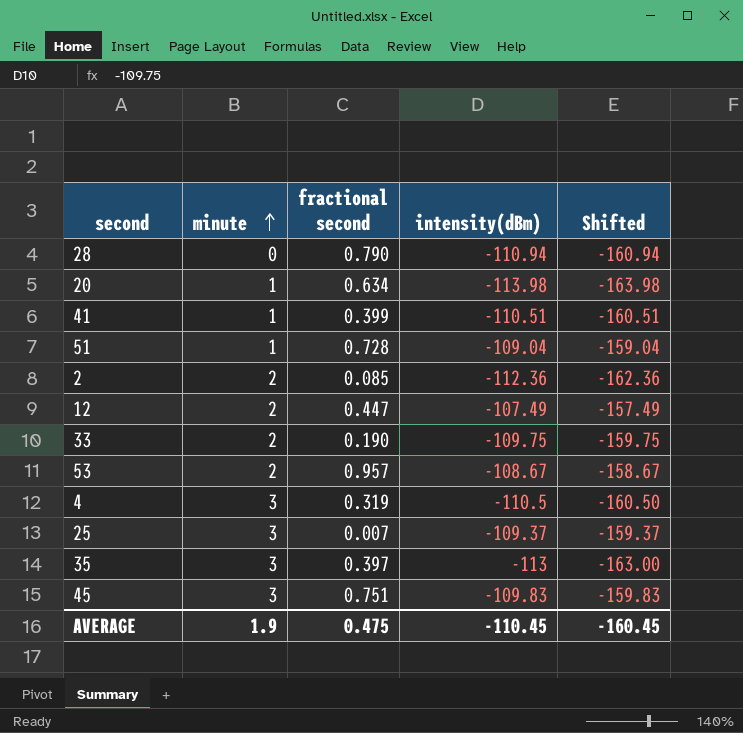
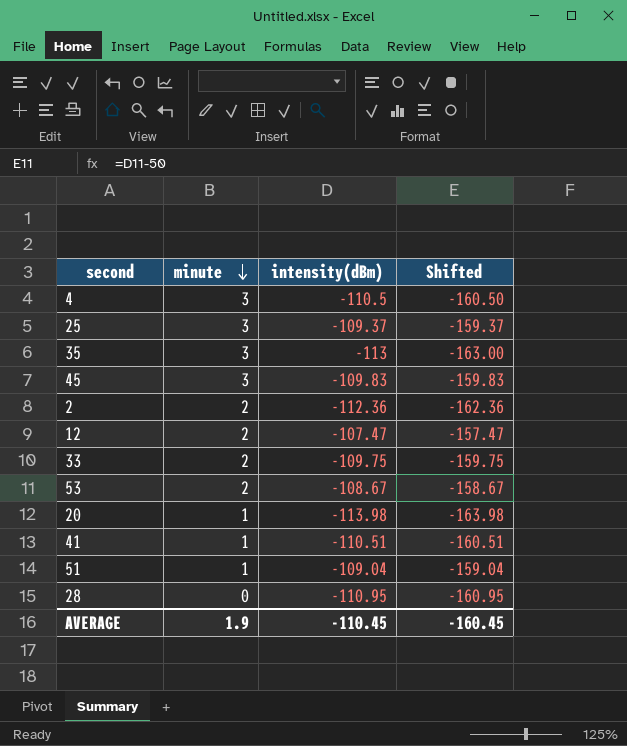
row order: minute ascending -> minute descending
column fractional second | position: 3 -> none
12 | intensity(dBm): -107.49 -> -107.47
12 | Shifted: -157.49 -> -157.47
28 | intensity(dBm): -110.94 -> -110.95
28 | Shifted: -160.94 -> -160.95

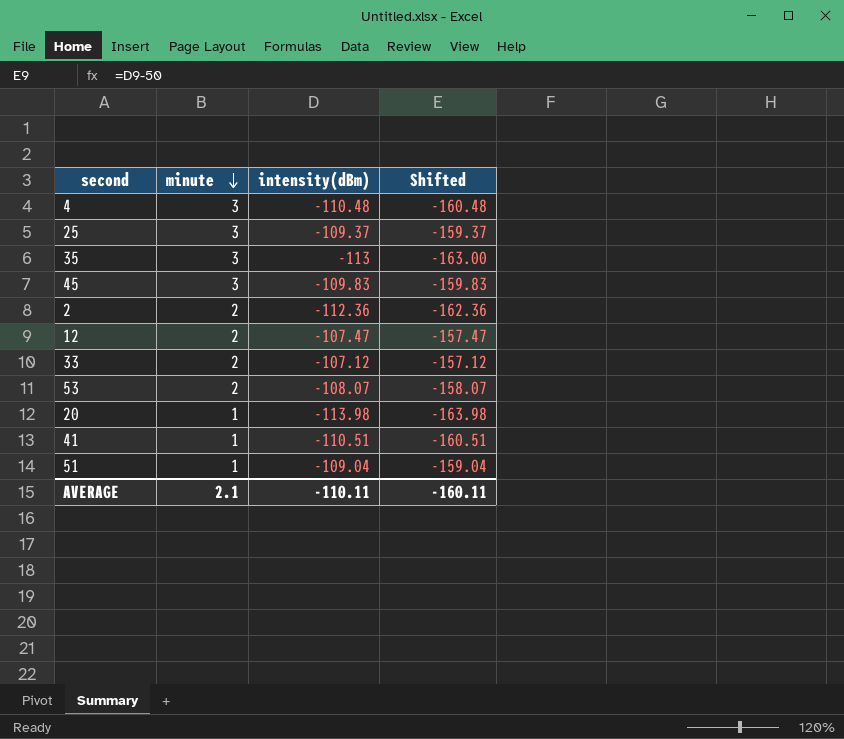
row 28: 0 | -110.95 | -160.95 -> none
4 | intensity(dBm): -110.5 -> -110.48
4 | Shifted: -160.50 -> -160.48
33 | intensity(dBm): -109.75 -> -107.12
33 | Shifted: -159.75 -> -157.12
53 | intensity(dBm): -108.67 -> -108.07
53 | Shifted: -158.67 -> -158.07
AVERAGE | minute: 1.9 -> 2.1
AVERAGE | intensity(dBm): -110.45 -> -110.11
AVERAGE | Shifted: -160.45 -> -160.11

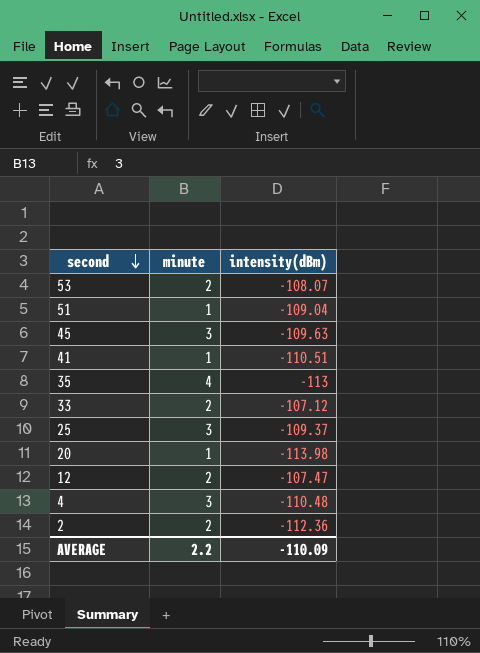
row order: minute descending -> second descending
column Shifted | formula: [intensity(dBm)] - 50 -> none
45 | intensity(dBm): -109.83 -> -109.63
35 | minute: 3 -> 4
AVERAGE | minute: 2.1 -> 2.2
AVERAGE | intensity(dBm): -110.11 -> -110.09

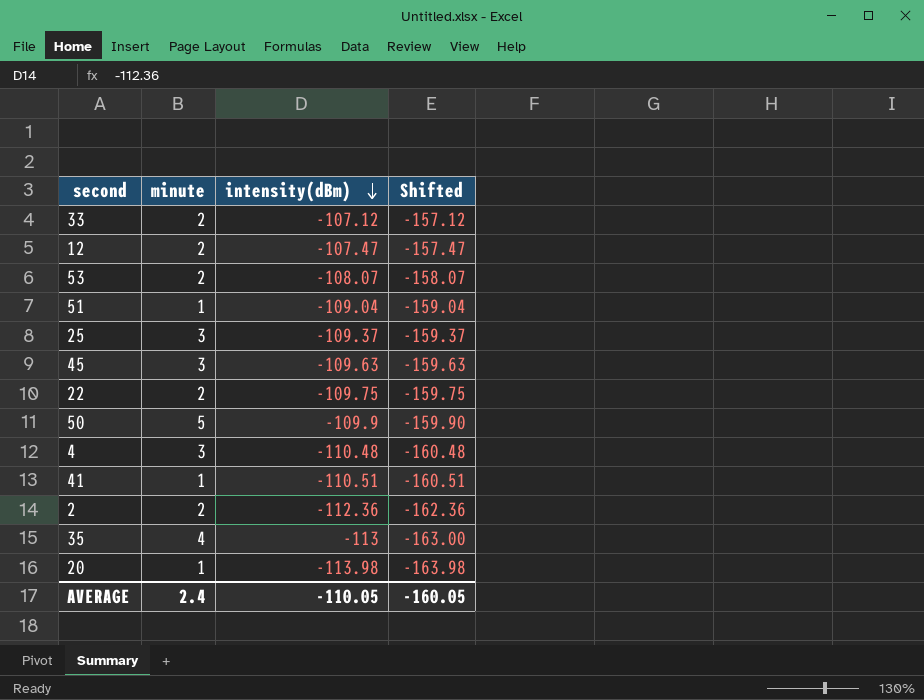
row order: second descending -> intensity(dBm) descending
column Shifted | formula: none -> [intensity(dBm)] - 50
row 22: none -> 2 | -109.75 | -159.75
row 50: none -> 5 | -109.9 | -159.90
AVERAGE | minute: 2.2 -> 2.4
AVERAGE | intensity(dBm): -110.09 -> -110.05

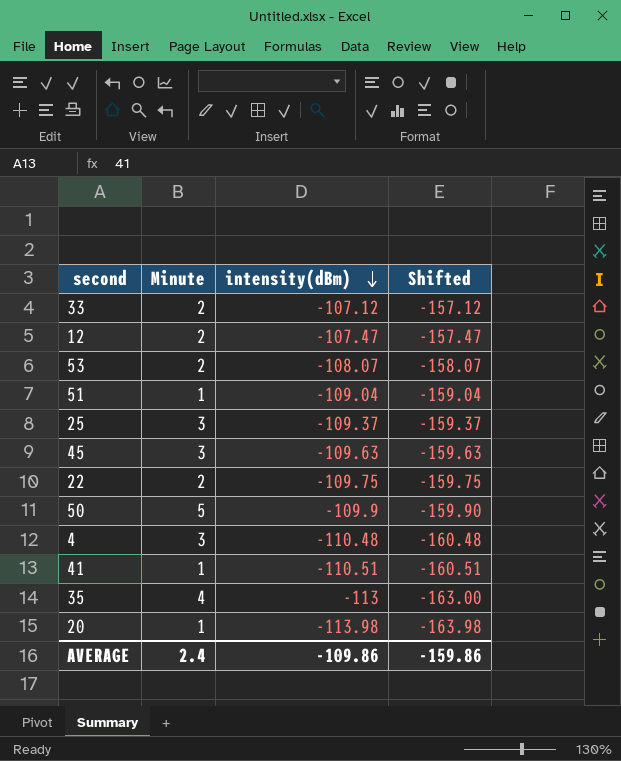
column name: minute -> Minute
row 2: 2 | -112.36 | -162.36 -> none
AVERAGE | intensity(dBm): -110.05 -> -109.86
AVERAGE | Shifted: -160.05 -> -159.86

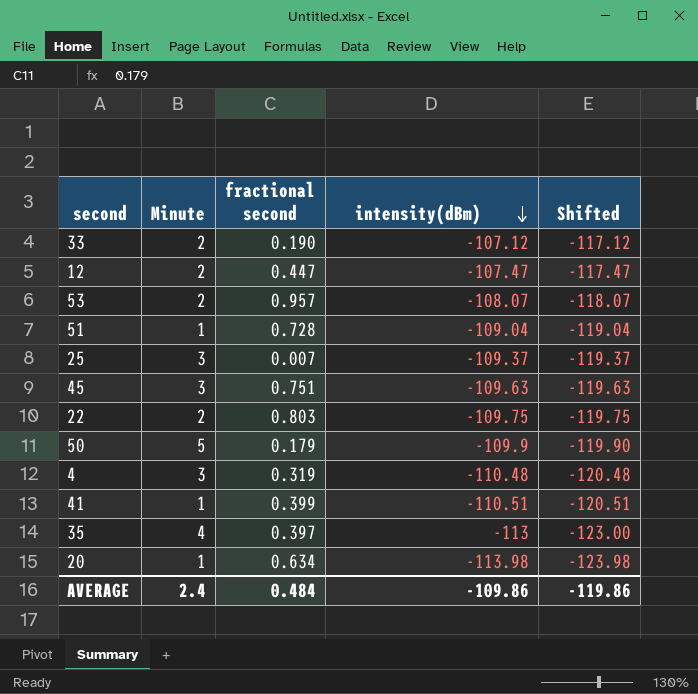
column fractional second | position: none -> 3
column Shifted | formula: [intensity(dBm)] - 50 -> [intensity(dBm)] - 10
AVERAGE | Shifted: -159.86 -> -119.86

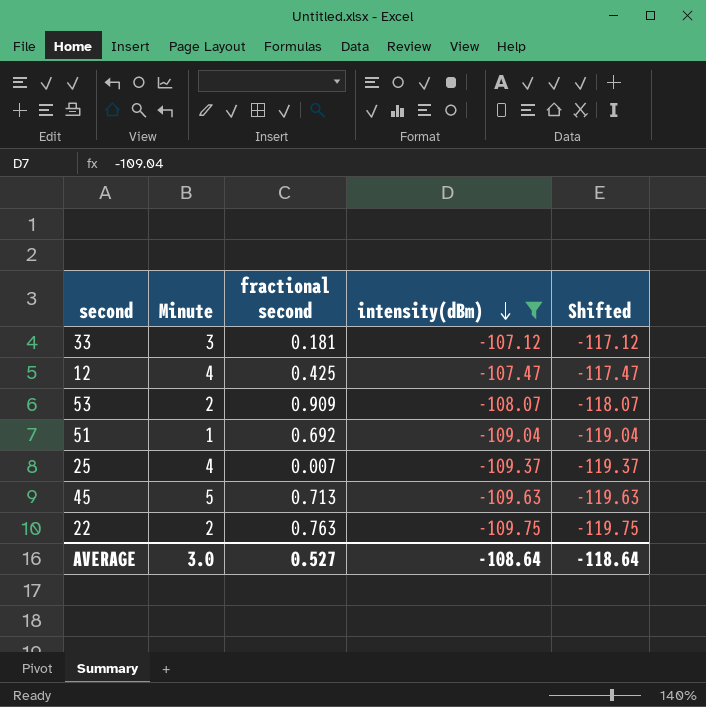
filter: none -> intensity(dBm) >= -109.75
33 | Minute: 2 -> 3
33 | fractional second: 0.190 -> 0.181
12 | Minute: 2 -> 4
12 | fractional second: 0.447 -> 0.425
53 | fractional second: 0.957 -> 0.909
51 | fractional second: 0.728 -> 0.692
25 | Minute: 3 -> 4
45 | Minute: 3 -> 5
45 | fractional second: 0.751 -> 0.713
22 | fractional second: 0.803 -> 0.763
AVERAGE | Minute: 2.4 -> 3.0
AVERAGE | fractional second: 0.484 -> 0.527
AVERAGE | intensity(dBm): -109.86 -> -108.64
AVERAGE | Shifted: -119.86 -> -118.64

